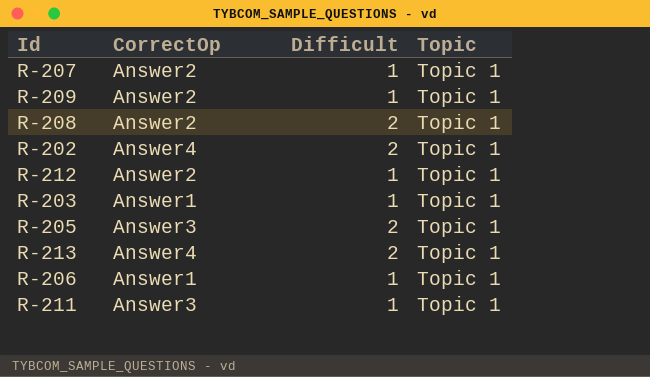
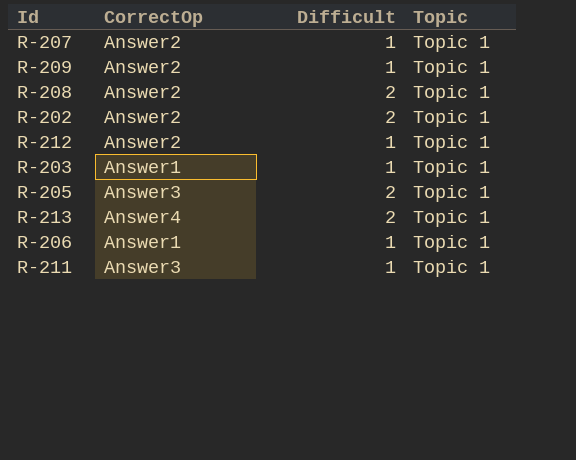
R-202 | CorrectOp: Answer4 -> Answer2

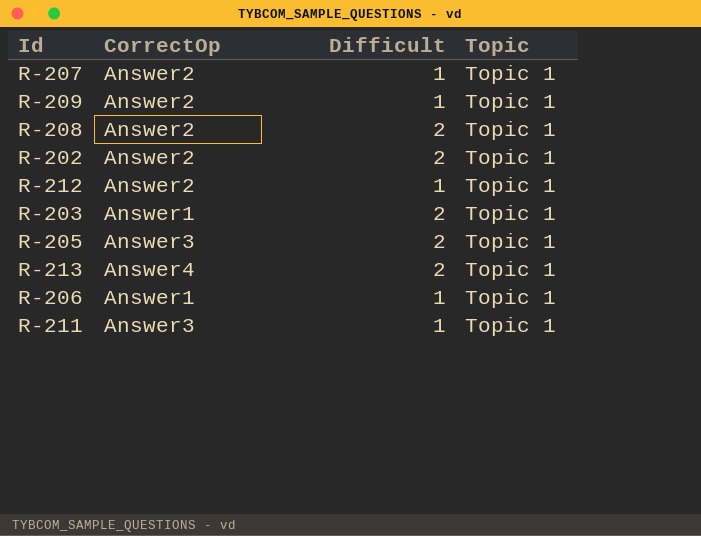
R-203 | Difficult: 1 -> 2

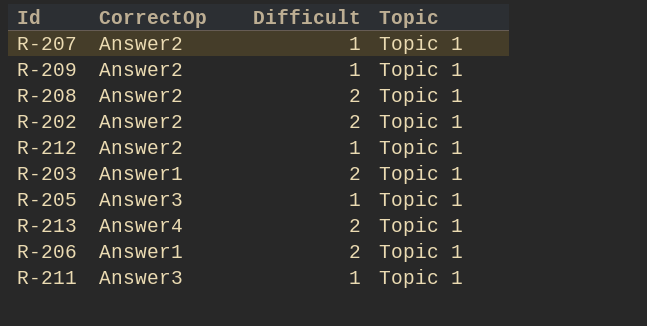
R-205 | Difficult: 2 -> 1
R-206 | Difficult: 1 -> 2

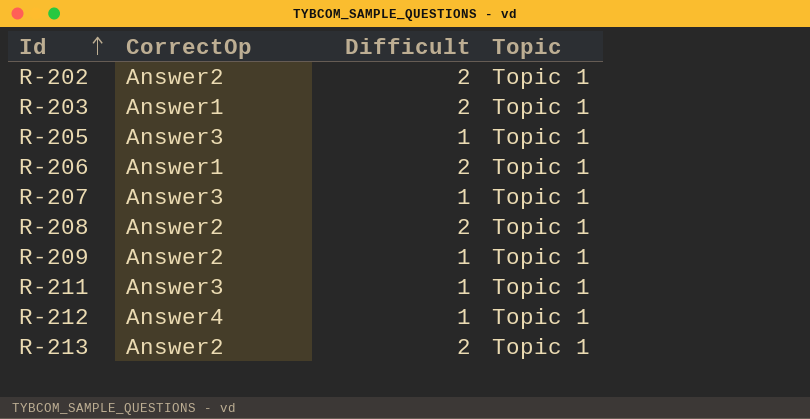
row order: none -> Id ascending
R-207 | CorrectOp: Answer2 -> Answer3
R-212 | CorrectOp: Answer2 -> Answer4
R-213 | CorrectOp: Answer4 -> Answer2

